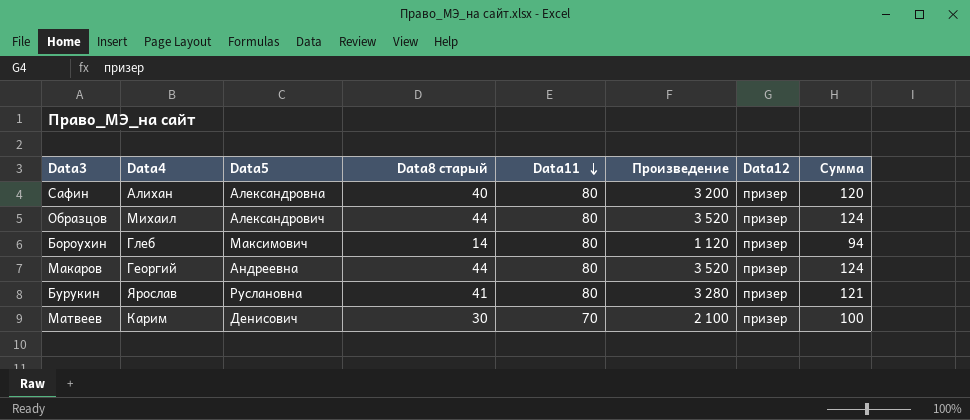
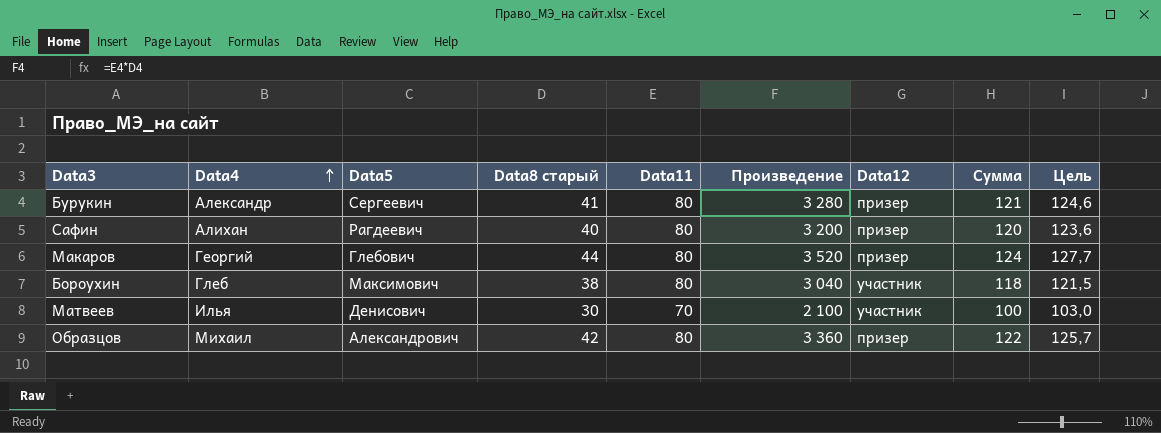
row order: Data11 descending -> Data4 ascending
column Цель | formula: none -> [Сумма] * 1,03
Бурукин | Data4: Ярослав -> Александр
Бурукин | Data5: Руслановна -> Сергеевич
Сафин | Data5: Александровна -> Рагдеевич
Макаров | Data5: Андреевна -> Глебович
Бороухин | Data8 старый: 14 -> 38
Бороухин | Произведение: 1 120 -> 3 040
Бороухин | Data12: призер -> участник
Бороухин | Сумма: 94 -> 118
Матвеев | Data4: Карим -> Илья
Матвеев | Data12: призер -> участник
Образцов | Data8 старый: 44 -> 42
Образцов | Произведение: 3 520 -> 3 360
Образцов | Сумма: 124 -> 122

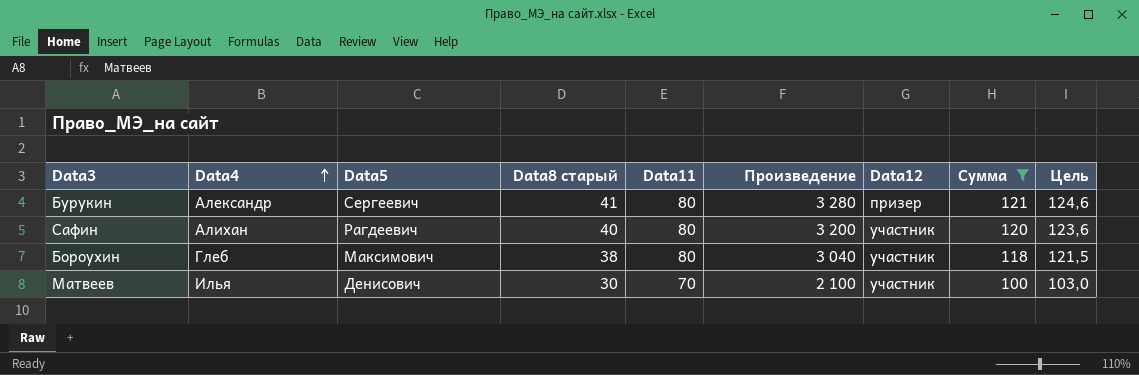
filter: none -> Сумма <= 121
Сафин | Data12: призер -> участник

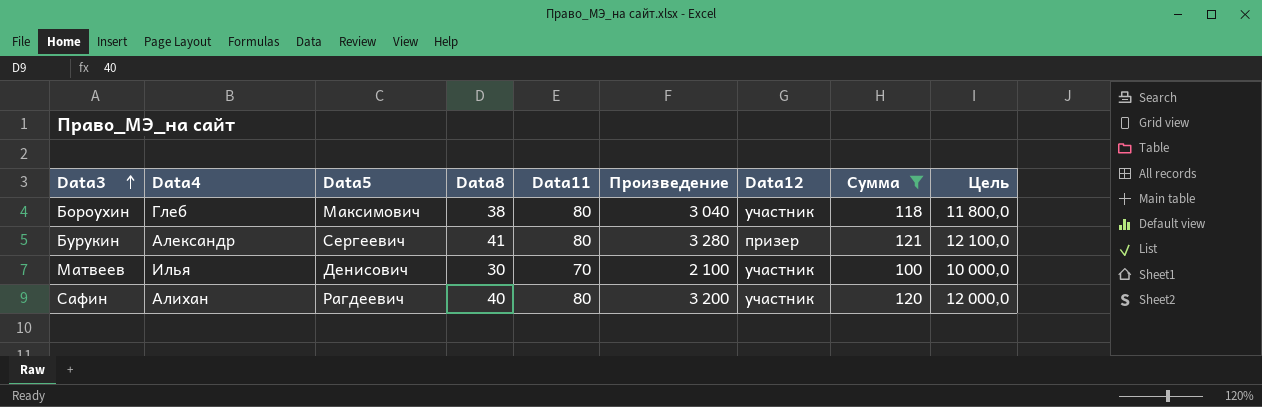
row order: Data4 ascending -> Data3 ascending
column name: Data8 старый -> Data8
column Цель | formula: [Сумма] * 1,03 -> [Сумма] * 100

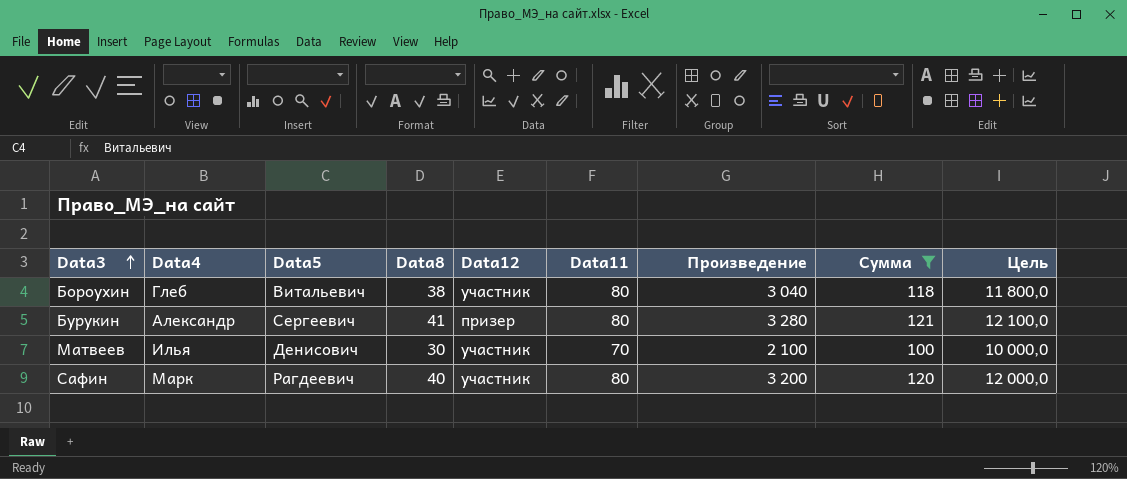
column Data12 | position: 7 -> 5
Бороухин | Data5: Максимович -> Витальевич
Сафин | Data4: Алихан -> Марк

